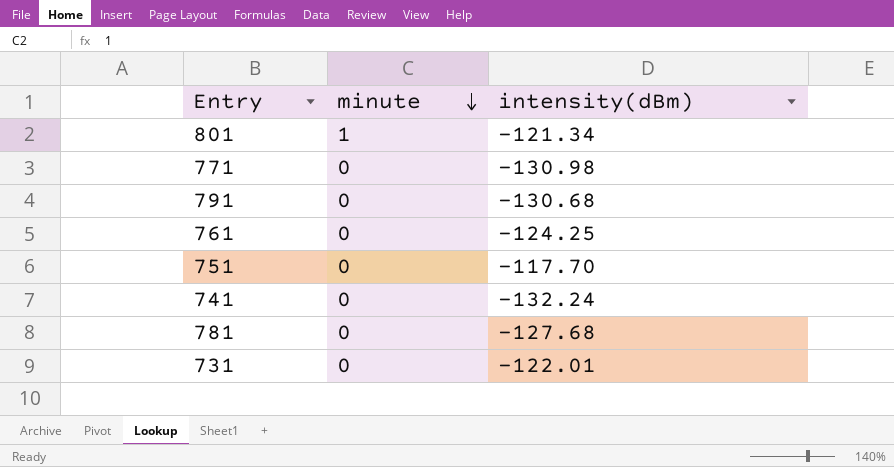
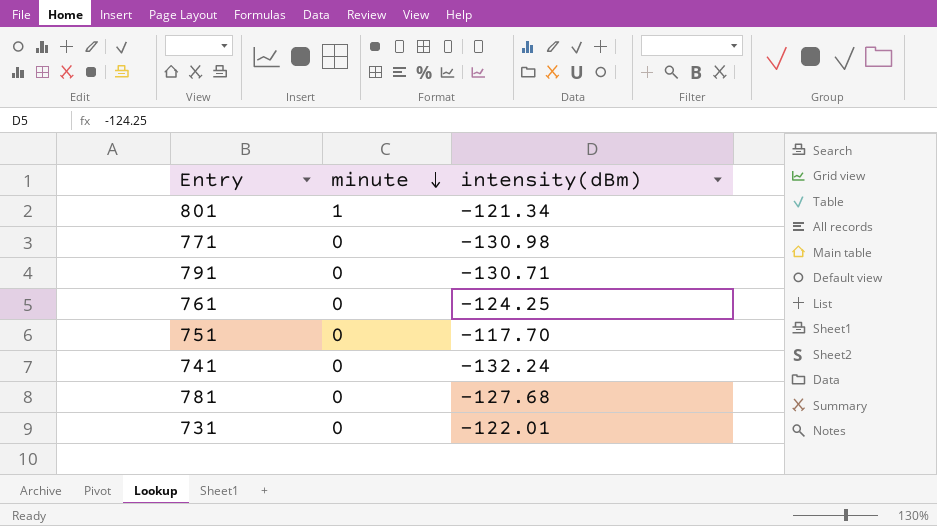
791 | intensity(dBm): -130.68 -> -130.71

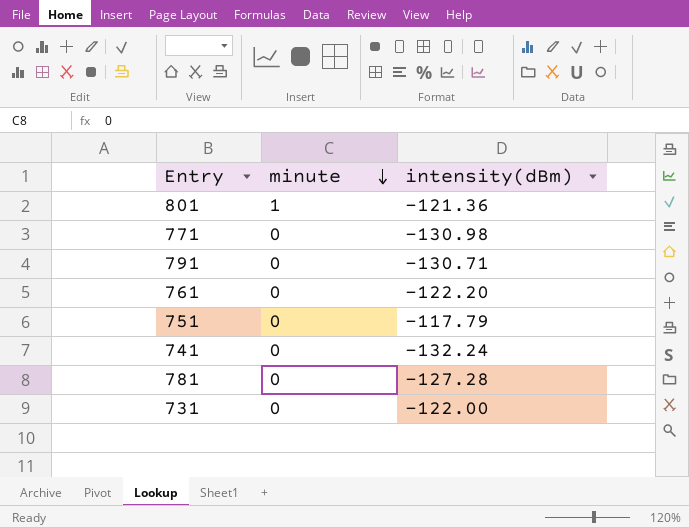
801 | intensity(dBm): -121.34 -> -121.36
761 | intensity(dBm): -124.25 -> -122.20
751 | intensity(dBm): -117.70 -> -117.79
781 | intensity(dBm): -127.68 -> -127.28
731 | intensity(dBm): -122.01 -> -122.00

